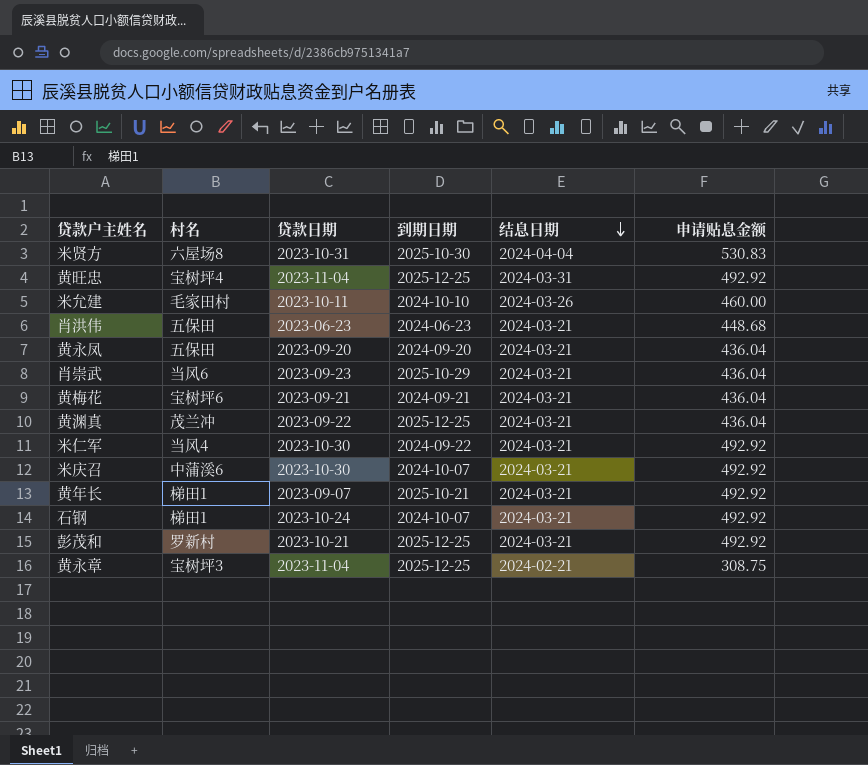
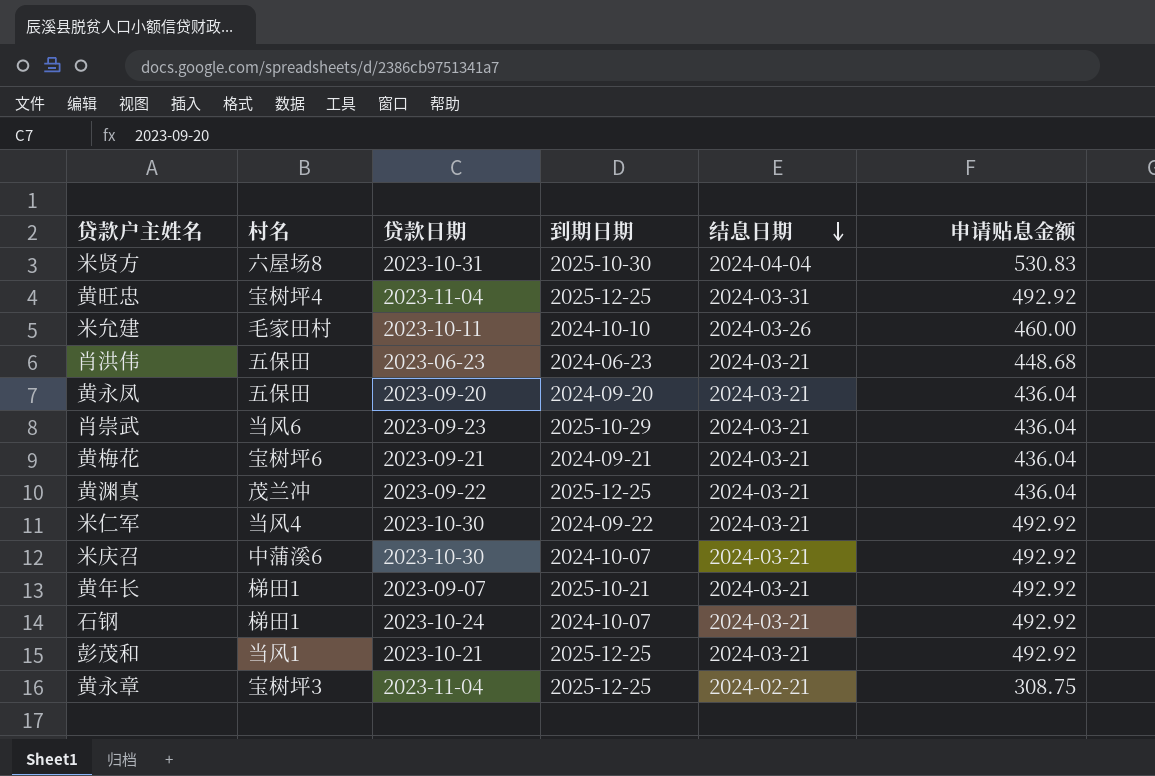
彭茂和 | 村名: 罗新村 -> 当风1

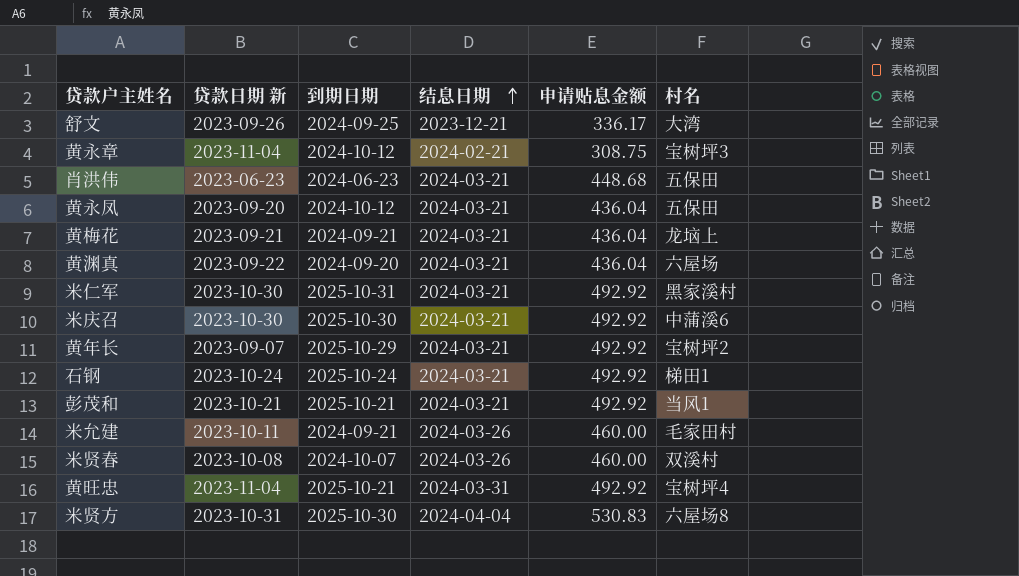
row order: 结息日期 descending -> 结息日期 ascending
column name: 贷款日期 -> 贷款日期 新
column 村名 | position: 2 -> 6
row 肖崇武: 当风6 | 2023-09-23 | 2025-10-29 | 2024-03-21 | 436.04 -> none
row 舒文: none -> 2023-09-26 | 2024-09-25 | 2023-12-21 | 336.17 | 大湾
黄永章 | 到期日期: 2025-12-25 -> 2024-10-12
黄永凤 | 到期日期: 2024-09-20 -> 2024-10-12
黄梅花 | 村名: 宝树坪6 -> 龙垴上
黄渊真 | 到期日期: 2025-12-25 -> 2024-09-20
黄渊真 | 村名: 茂兰冲 -> 六屋场
米仁军 | 到期日期: 2024-09-22 -> 2025-10-31
米仁军 | 村名: 当风4 -> 黑家溪村
米庆召 | 到期日期: 2024-10-07 -> 2025-10-30
黄年长 | 到期日期: 2025-10-21 -> 2025-10-29
黄年长 | 村名: 梯田1 -> 宝树坪2
石钢 | 到期日期: 2024-10-07 -> 2025-10-24
彭茂和 | 到期日期: 2025-12-25 -> 2025-10-21
米允建 | 到期日期: 2024-10-10 -> 2024-09-21
row 米贤春: none -> 2023-10-08 | 2024-10-07 | 2024-03-26 | 460.00 | 双溪村
黄旺忠 | 到期日期: 2025-12-25 -> 2025-10-21

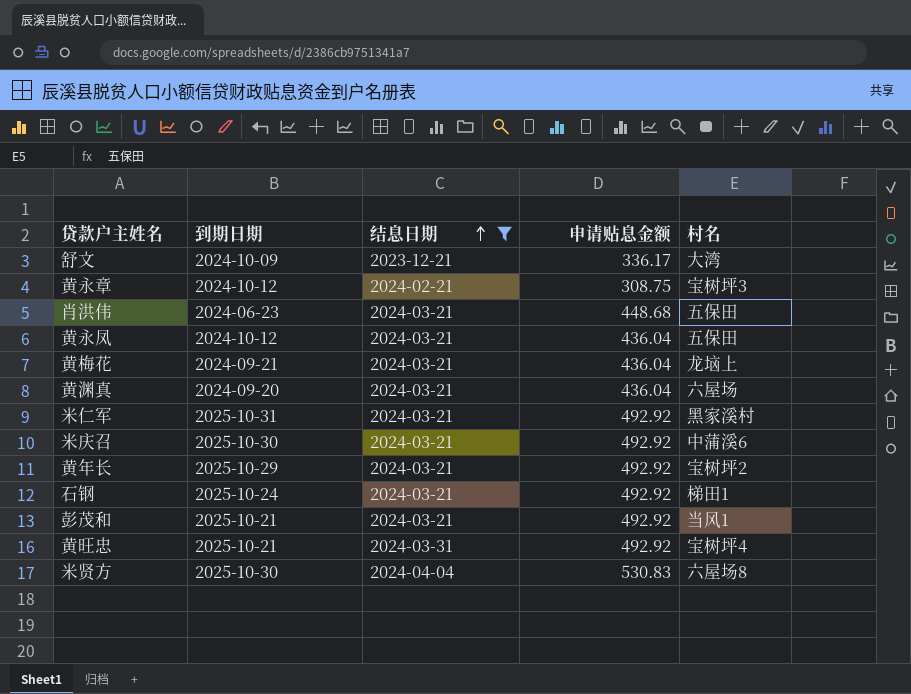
filter: none -> 结息日期 != 2024-03-26
column 贷款日期 新 | position: 2 -> none
舒文 | 到期日期: 2024-09-25 -> 2024-10-09

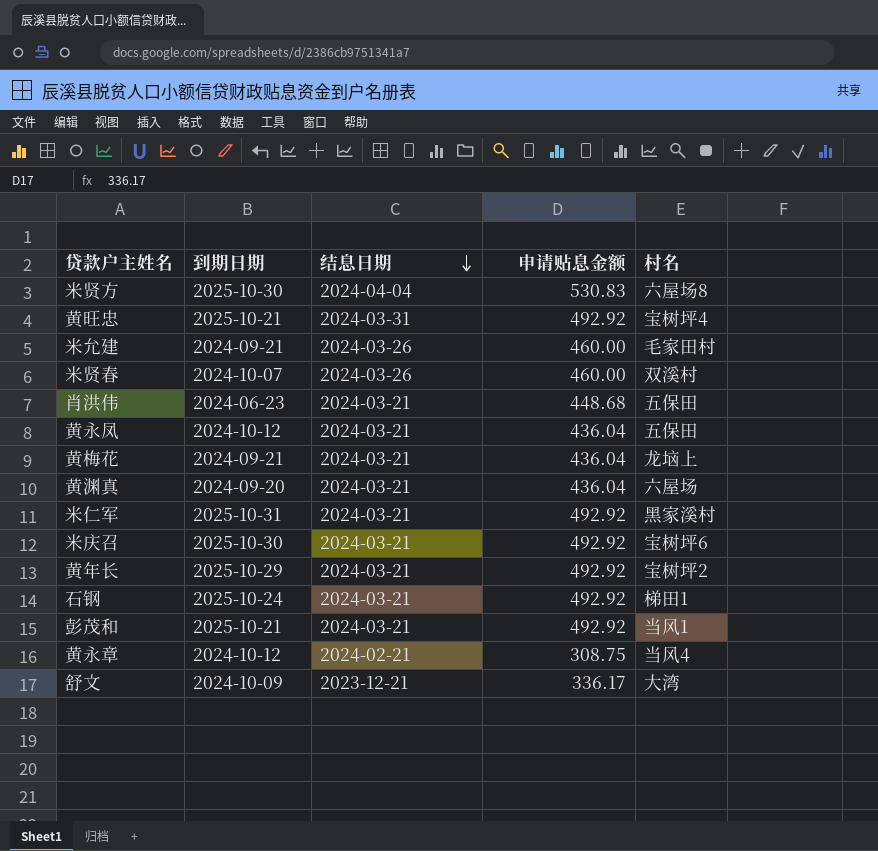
filter: 结息日期 != 2024-03-26 -> none
row order: 结息日期 ascending -> 结息日期 descending
米庆召 | 村名: 中蒲溪6 -> 宝树坪6
黄永章 | 村名: 宝树坪3 -> 当风4

